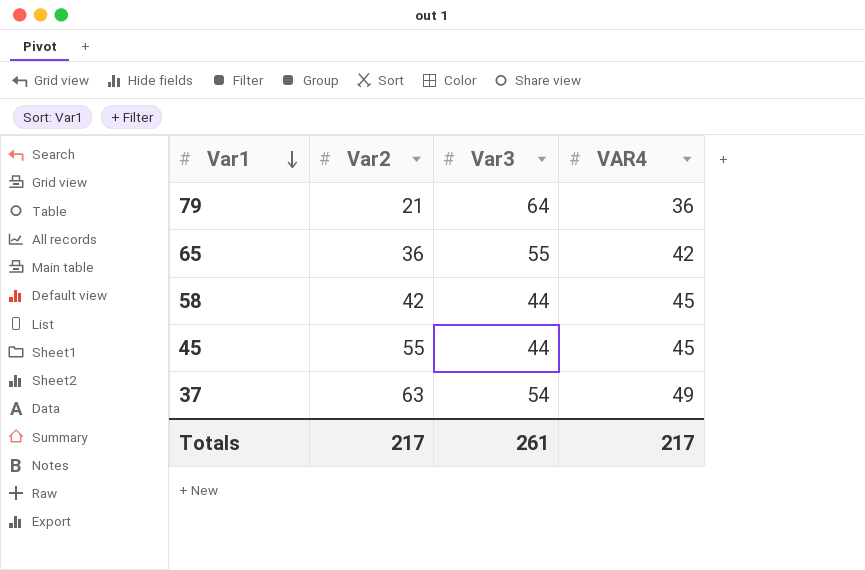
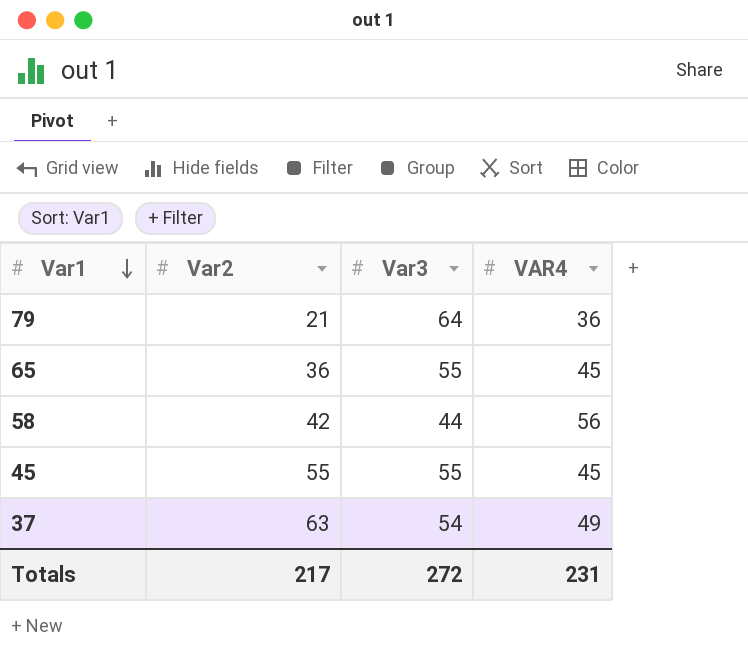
65 | VAR4: 42 -> 45
58 | VAR4: 45 -> 56
45 | Var3: 44 -> 55
Totals | Var3: 261 -> 272
Totals | VAR4: 217 -> 231

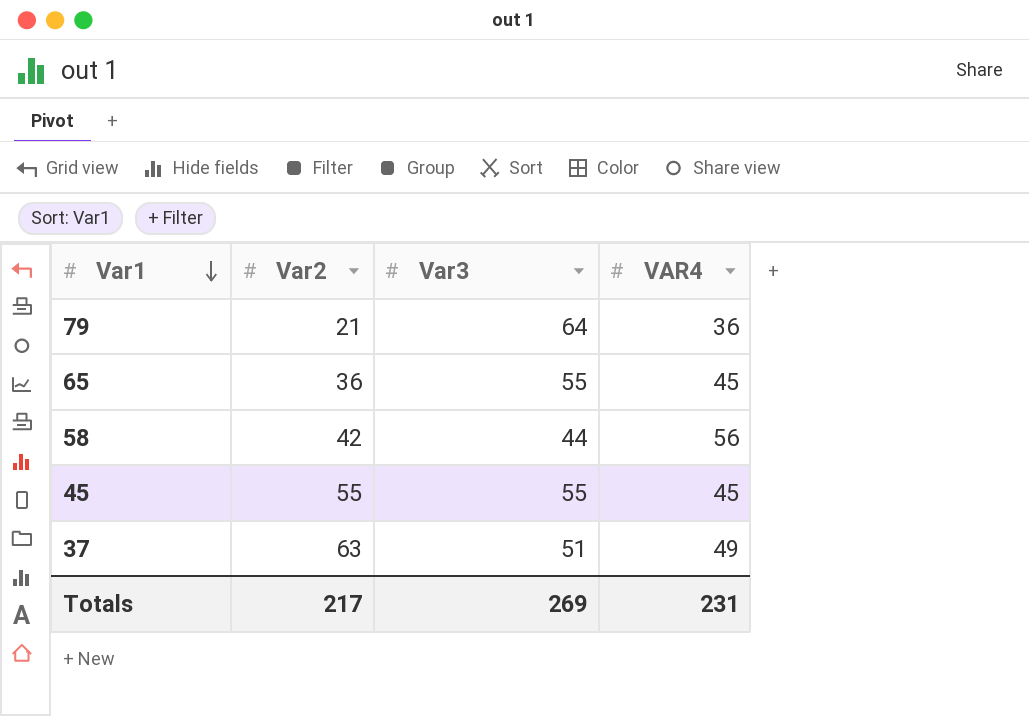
37 | Var3: 54 -> 51
Totals | Var3: 272 -> 269

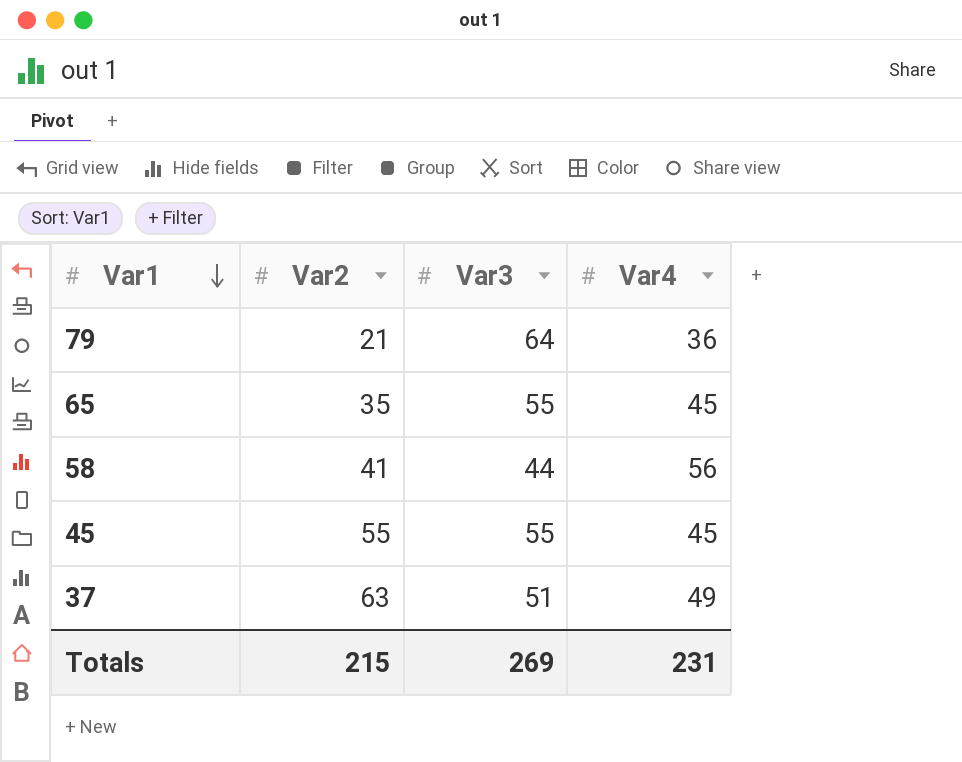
column name: VAR4 -> Var4
65 | Var2: 36 -> 35
58 | Var2: 42 -> 41
Totals | Var2: 217 -> 215

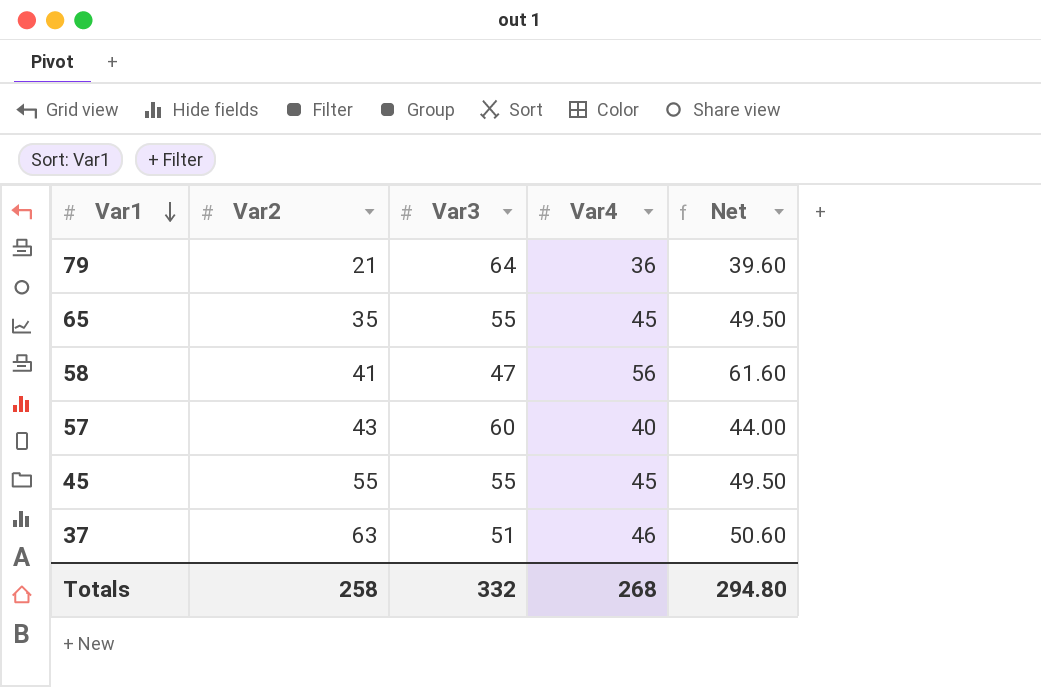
column Net | formula: none -> [Var4] * 1.1
58 | Var3: 44 -> 47
row 57: none -> 43 | 60 | 40 | 44.00
37 | Var4: 49 -> 46
Totals | Var2: 215 -> 258
Totals | Var3: 269 -> 332
Totals | Var4: 231 -> 268

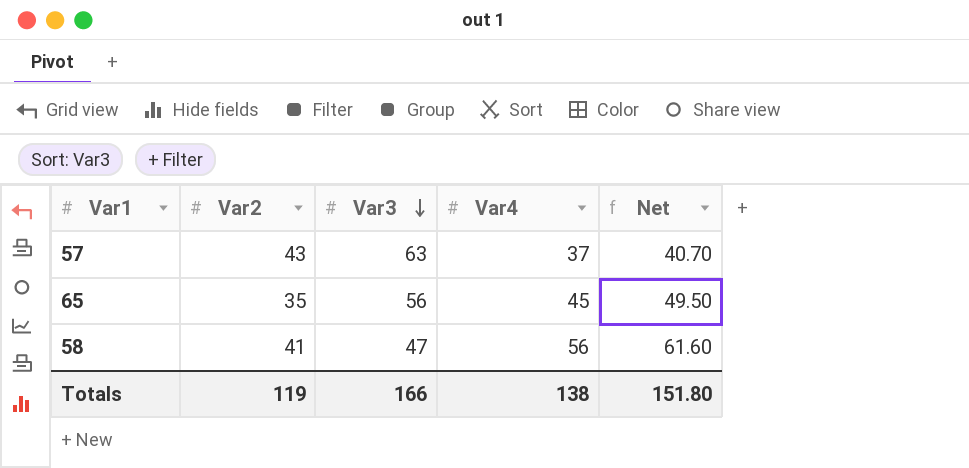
row order: Var1 descending -> Var3 descending
row 79: 21 | 64 | 36 | 39.60 -> none
row 45: 55 | 55 | 45 | 49.50 -> none
row 37: 63 | 51 | 46 | 50.60 -> none
57 | Var3: 60 -> 63
57 | Var4: 40 -> 37
57 | Net: 44.00 -> 40.70
65 | Var3: 55 -> 56
Totals | Var2: 258 -> 119
Totals | Var3: 332 -> 166
Totals | Var4: 268 -> 138
Totals | Net: 294.80 -> 151.80

